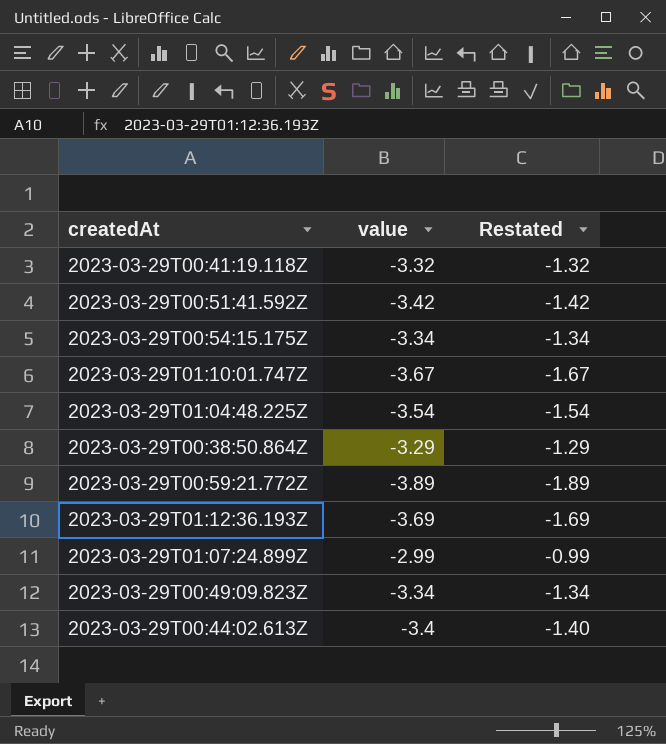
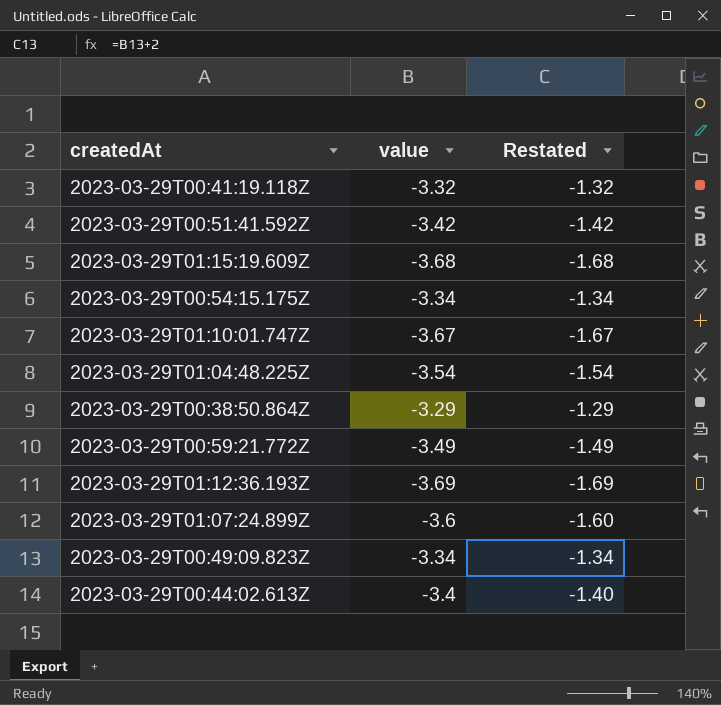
row 2023-03-29T01:15:19.609Z: none -> -3.68 | -1.68
2023-03-29T00:59:21.772Z | value: -3.89 -> -3.49
2023-03-29T00:59:21.772Z | Restated: -1.89 -> -1.49
2023-03-29T01:07:24.899Z | value: -2.99 -> -3.6
2023-03-29T01:07:24.899Z | Restated: -0.99 -> -1.60

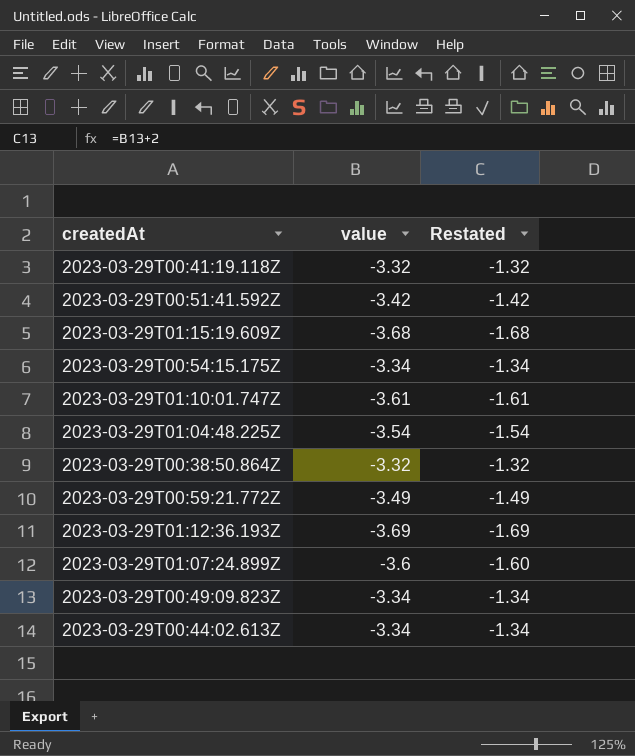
2023-03-29T01:10:01.747Z | value: -3.67 -> -3.61
2023-03-29T01:10:01.747Z | Restated: -1.67 -> -1.61
2023-03-29T00:38:50.864Z | value: -3.29 -> -3.32
2023-03-29T00:38:50.864Z | Restated: -1.29 -> -1.32
2023-03-29T00:44:02.613Z | value: -3.4 -> -3.34
2023-03-29T00:44:02.613Z | Restated: -1.40 -> -1.34

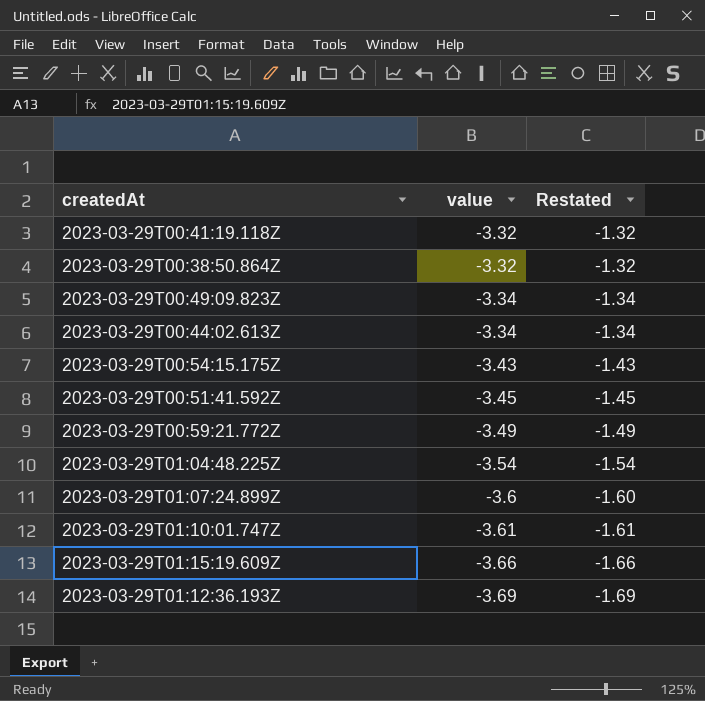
row order: none -> value descending
2023-03-29T00:54:15.175Z | value: -3.34 -> -3.43
2023-03-29T00:54:15.175Z | Restated: -1.34 -> -1.43
2023-03-29T00:51:41.592Z | value: -3.42 -> -3.45
2023-03-29T00:51:41.592Z | Restated: -1.42 -> -1.45
2023-03-29T01:15:19.609Z | value: -3.68 -> -3.66
2023-03-29T01:15:19.609Z | Restated: -1.68 -> -1.66

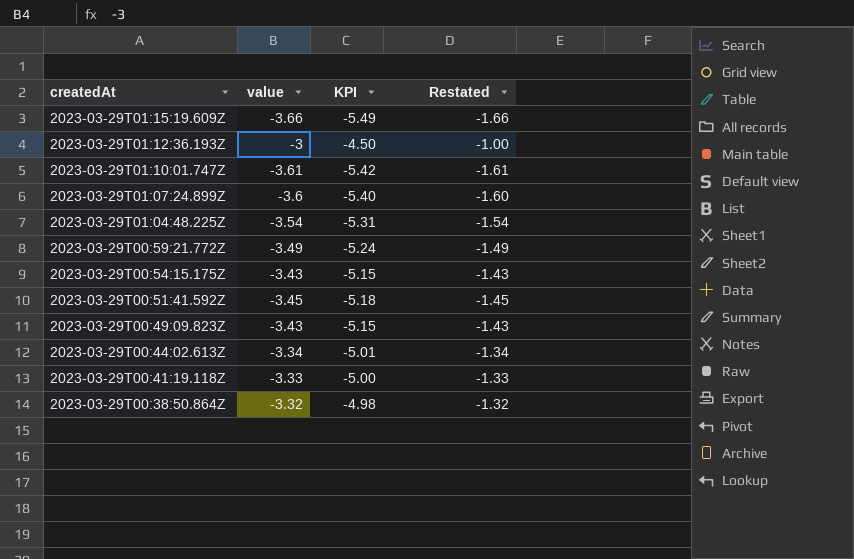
row order: value descending -> createdAt descending
column KPI | formula: none -> [value] * 1.5
2023-03-29T01:12:36.193Z | value: -3.69 -> -3
2023-03-29T01:12:36.193Z | Restated: -1.69 -> -1.00
2023-03-29T00:49:09.823Z | value: -3.34 -> -3.43
2023-03-29T00:49:09.823Z | Restated: -1.34 -> -1.43
2023-03-29T00:41:19.118Z | value: -3.32 -> -3.33
2023-03-29T00:41:19.118Z | Restated: -1.32 -> -1.33

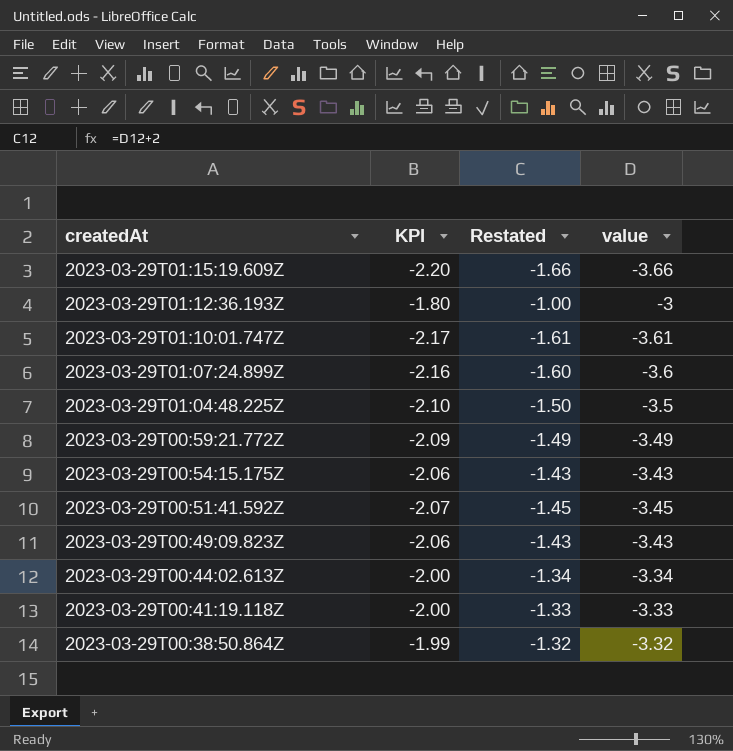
column KPI | formula: [value] * 1.5 -> [value] * 0.6
column value | position: 2 -> 4
2023-03-29T01:04:48.225Z | Restated: -1.54 -> -1.50
2023-03-29T01:04:48.225Z | value: -3.54 -> -3.5

